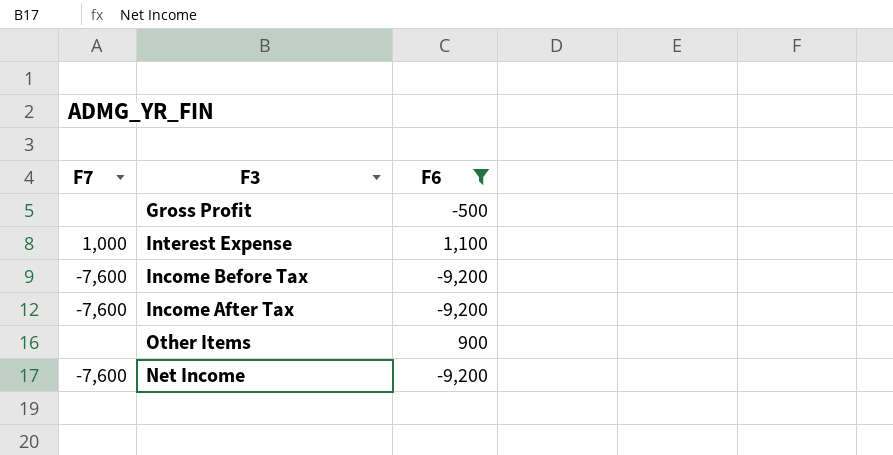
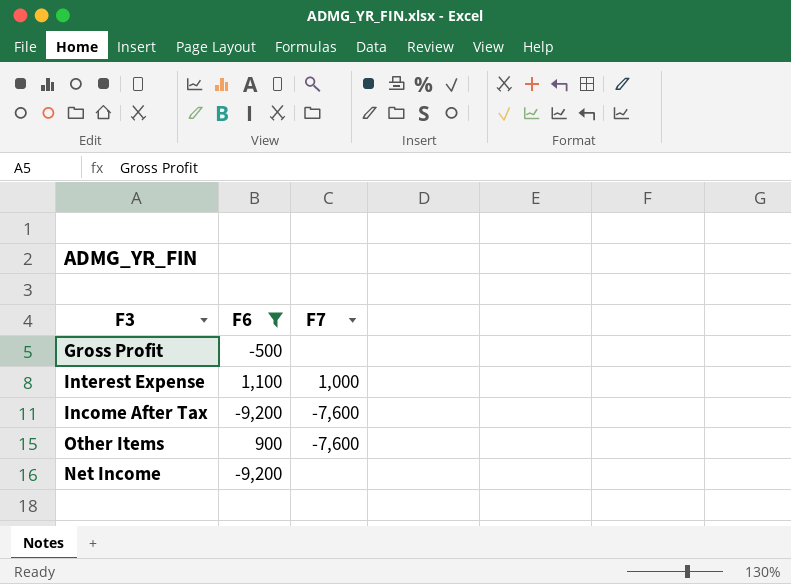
column F7 | position: 1 -> 3
row Income Before Tax: -7,600 | -9,200 -> none
Other Items | F7: none -> -7,600
Net Income | F7: -7,600 -> none

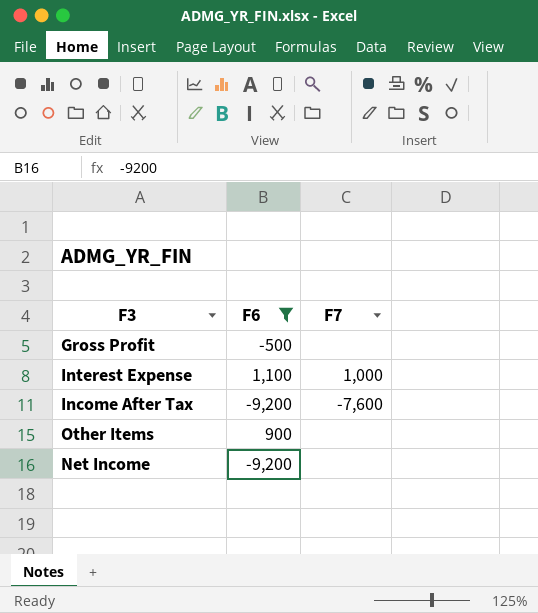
Other Items | F7: -7,600 -> none

